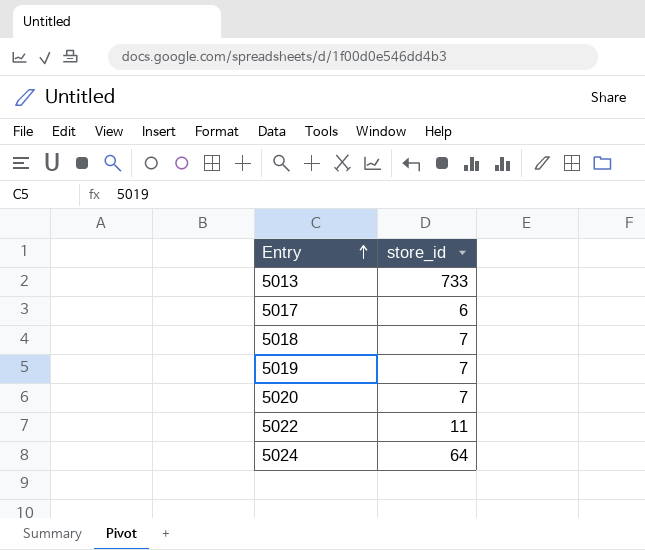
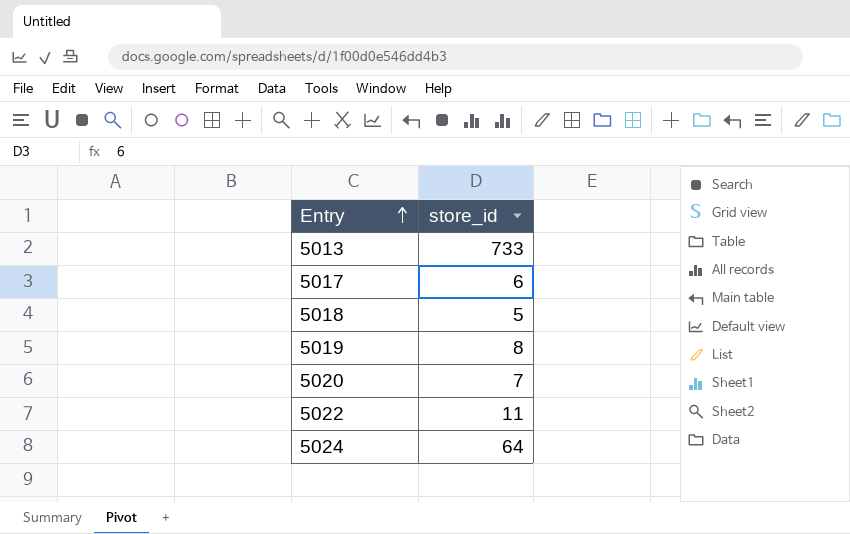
5018 | store_id: 7 -> 5
5019 | store_id: 7 -> 8

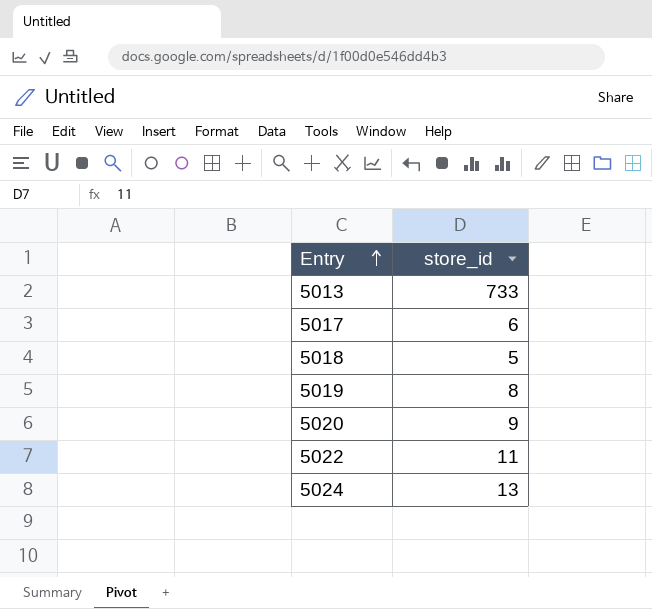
5020 | store_id: 7 -> 9
5024 | store_id: 64 -> 13

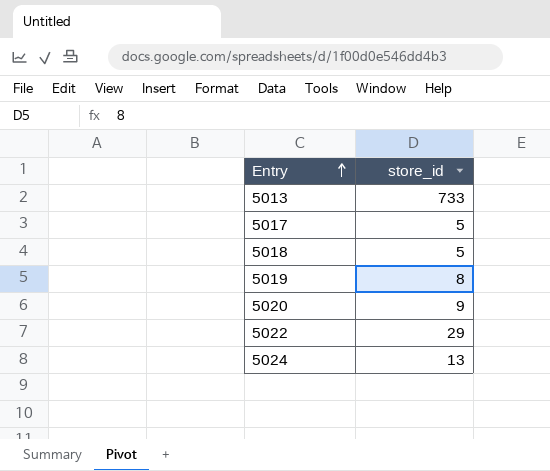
5017 | store_id: 6 -> 5
5022 | store_id: 11 -> 29

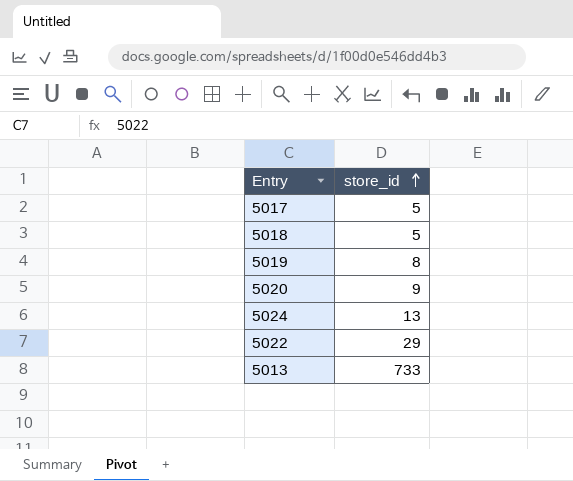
row order: Entry ascending -> store_id ascending

